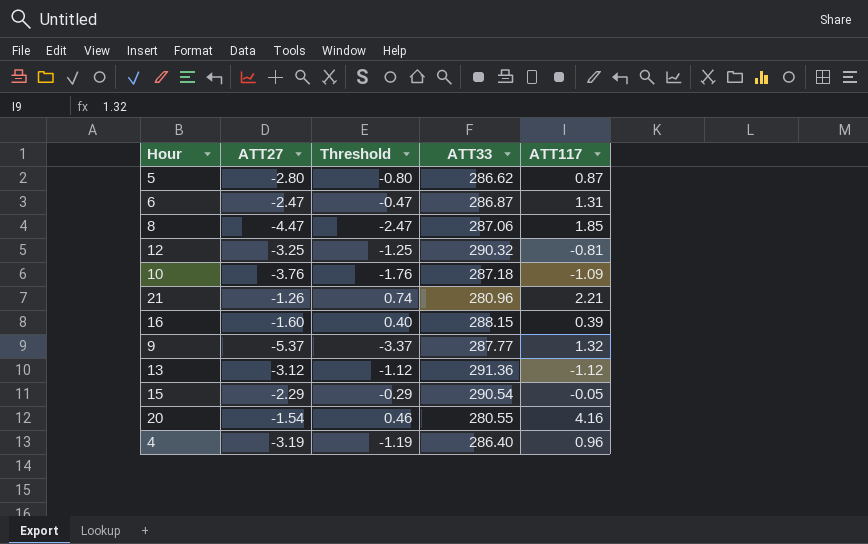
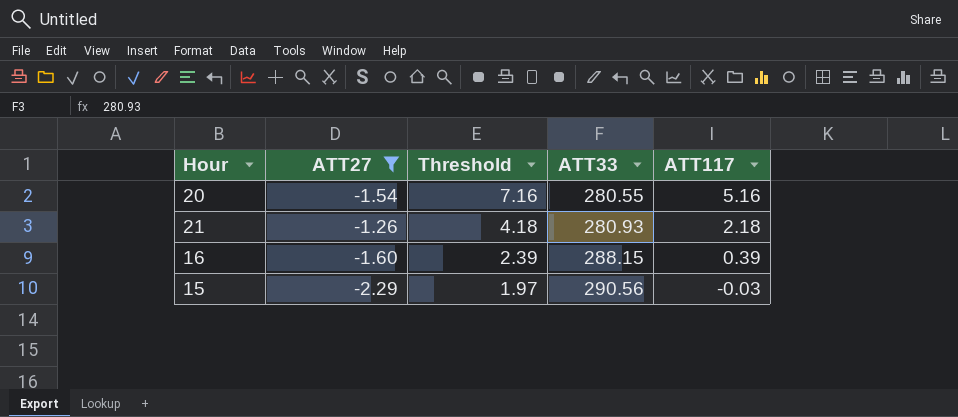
filter: none -> ATT27 >= -2.29
row order: none -> Threshold descending
column Threshold | formula: [ATT27] + 2 -> [ATT117] + 2
20 | ATT117: 4.16 -> 5.16
21 | ATT33: 280.96 -> 280.93
21 | ATT117: 2.21 -> 2.18
15 | ATT33: 290.54 -> 290.56
15 | ATT117: -0.05 -> -0.03

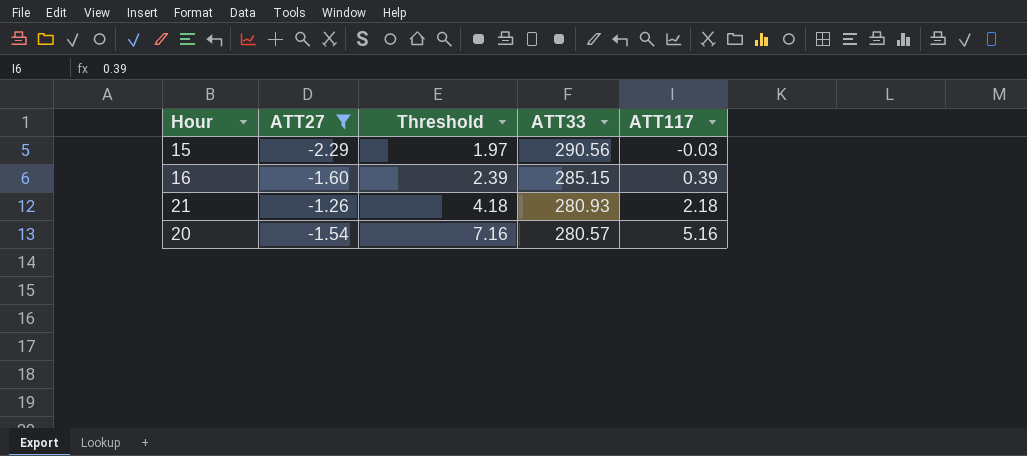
row order: Threshold descending -> Threshold ascending
16 | ATT33: 288.15 -> 285.15
20 | ATT33: 280.55 -> 280.57

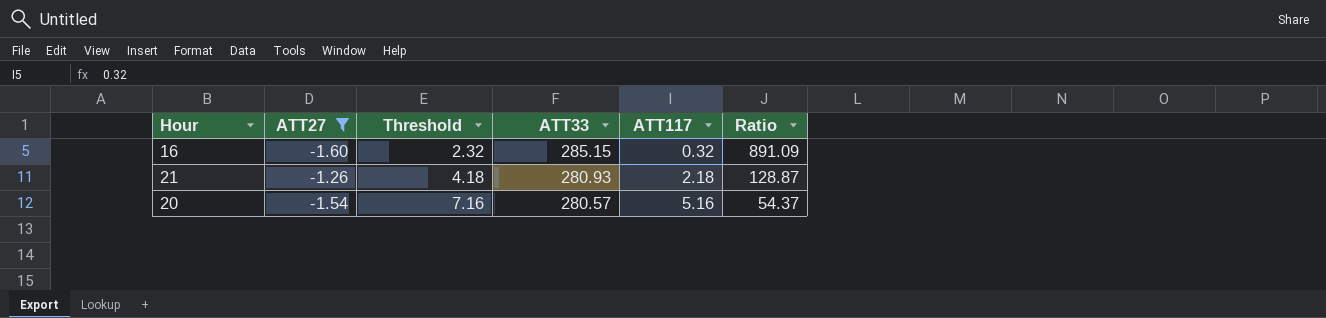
column Ratio | formula: none -> [ATT33] / [ATT117]
row 15: -2.29 | 1.97 | 290.56 | -0.03 -> none
16 | Threshold: 2.39 -> 2.32
16 | ATT117: 0.39 -> 0.32

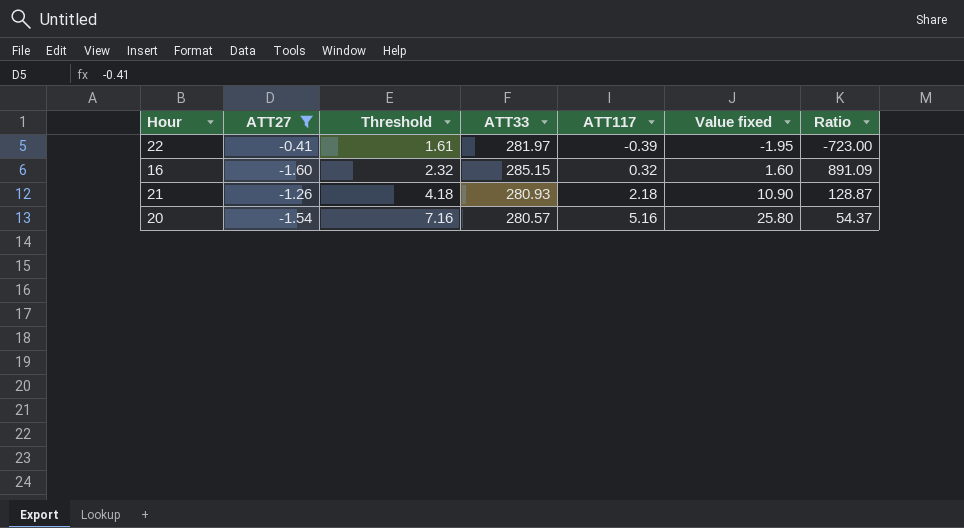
column Value fixed | formula: none -> [ATT117] * 5
row 22: none -> -0.41 | 1.61 | 281.97 | -0.39 | -1.95 | -723.00

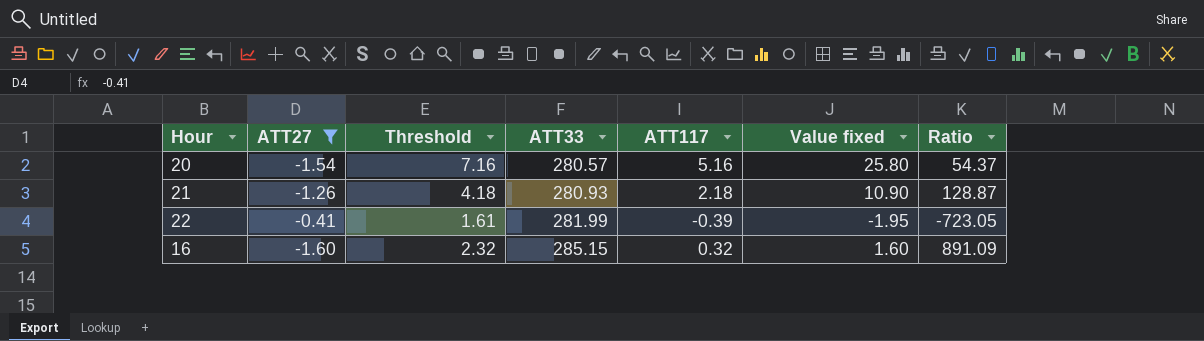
row order: Threshold ascending -> ATT33 ascending
22 | ATT33: 281.97 -> 281.99
22 | Ratio: -723.00 -> -723.05

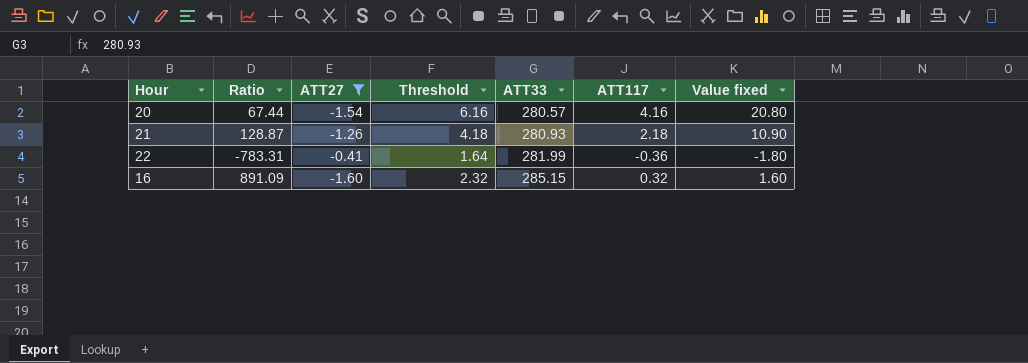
column Ratio | position: 7 -> 2
20 | Ratio: 54.37 -> 67.44
20 | Threshold: 7.16 -> 6.16
20 | ATT117: 5.16 -> 4.16
20 | Value fixed: 25.80 -> 20.80
22 | Ratio: -723.05 -> -783.31
22 | Threshold: 1.61 -> 1.64
22 | ATT117: -0.39 -> -0.36
22 | Value fixed: -1.95 -> -1.80

